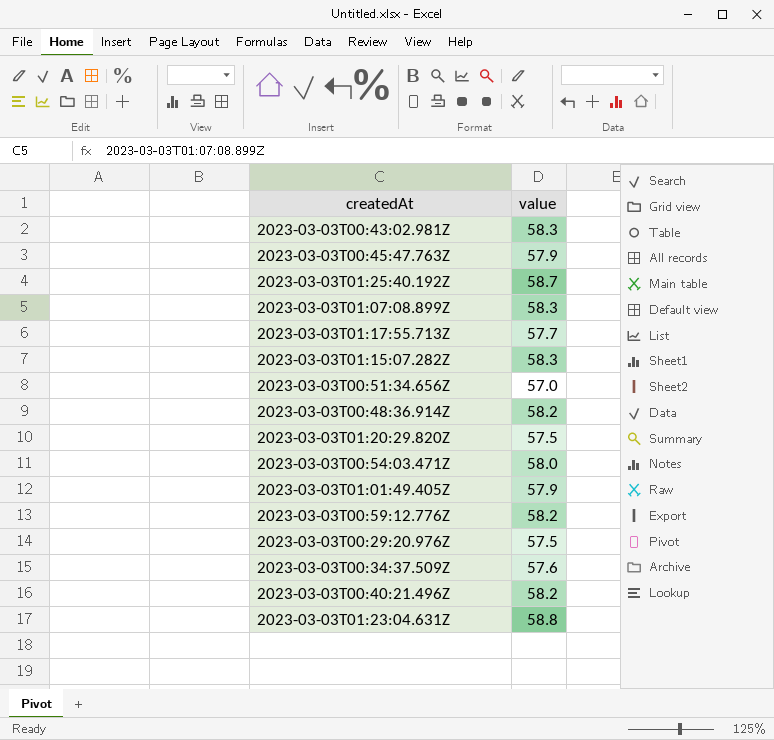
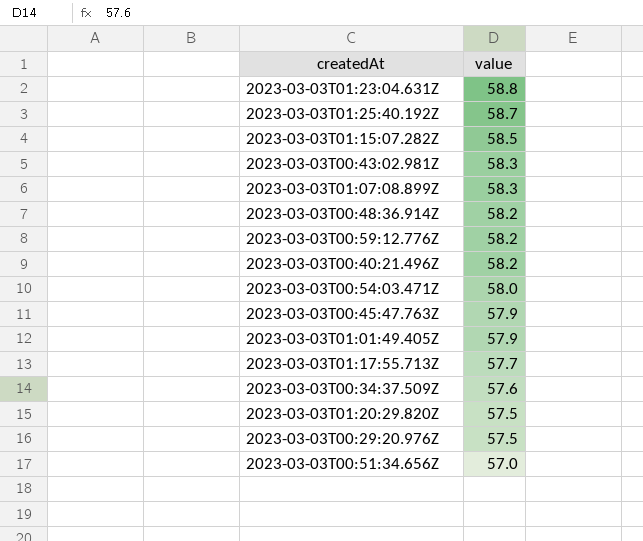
row order: none -> value descending
2023-03-03T01:15:07.282Z | value: 58.3 -> 58.5

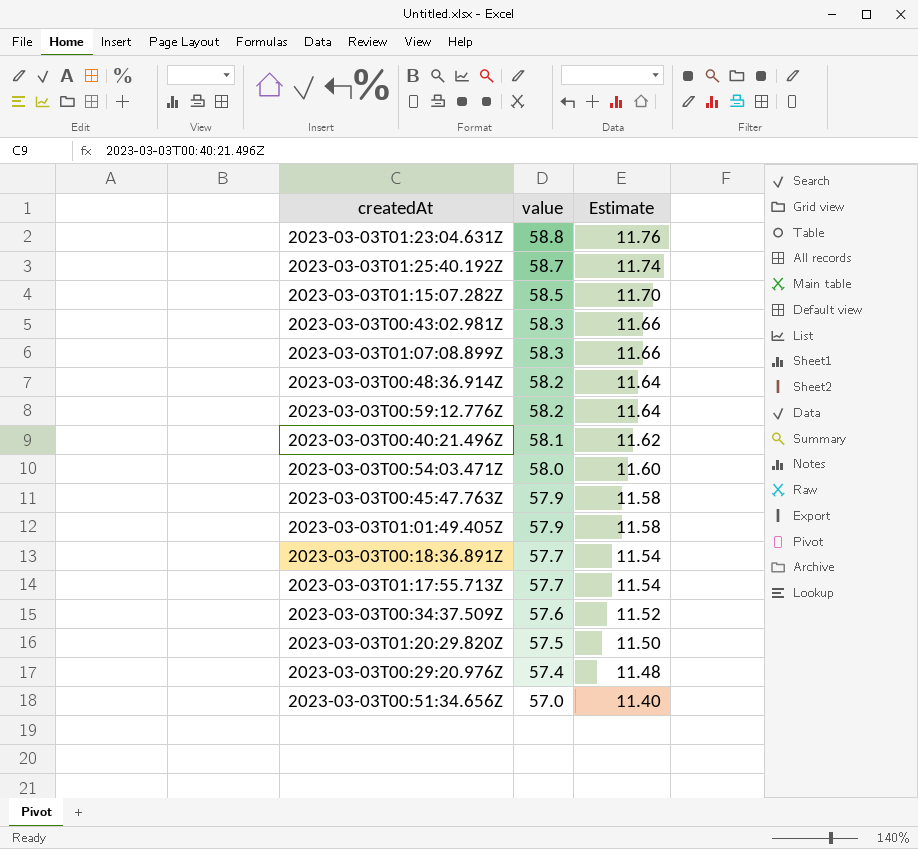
column Estimate | formula: none -> [value] * 0.2
2023-03-03T00:40:21.496Z | value: 58.2 -> 58.1
row 2023-03-03T00:18:36.891Z: none -> 57.7 | 11.54
2023-03-03T00:29:20.976Z | value: 57.5 -> 57.4

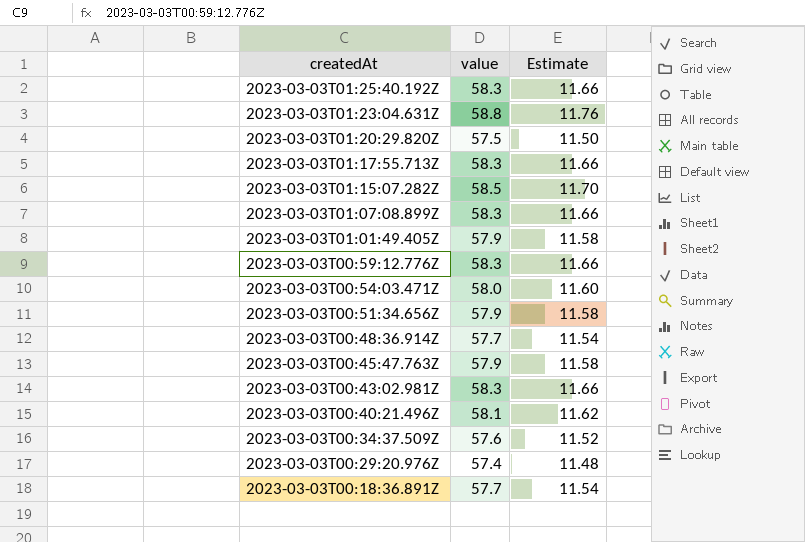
row order: value descending -> createdAt descending
2023-03-03T01:25:40.192Z | value: 58.7 -> 58.3
2023-03-03T01:25:40.192Z | Estimate: 11.74 -> 11.66
2023-03-03T01:17:55.713Z | value: 57.7 -> 58.3
2023-03-03T01:17:55.713Z | Estimate: 11.54 -> 11.66
2023-03-03T00:59:12.776Z | value: 58.2 -> 58.3
2023-03-03T00:59:12.776Z | Estimate: 11.64 -> 11.66
2023-03-03T00:51:34.656Z | value: 57.0 -> 57.9
2023-03-03T00:51:34.656Z | Estimate: 11.40 -> 11.58
2023-03-03T00:48:36.914Z | value: 58.2 -> 57.7
2023-03-03T00:48:36.914Z | Estimate: 11.64 -> 11.54

